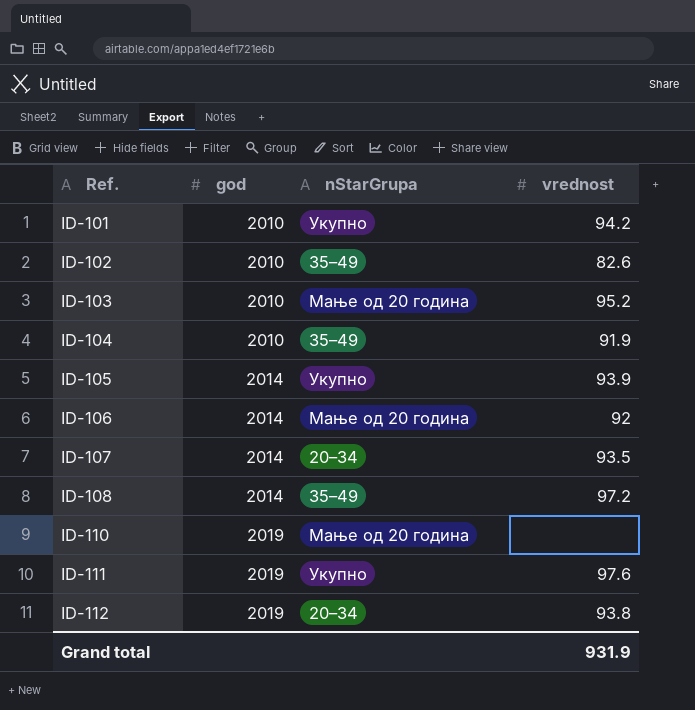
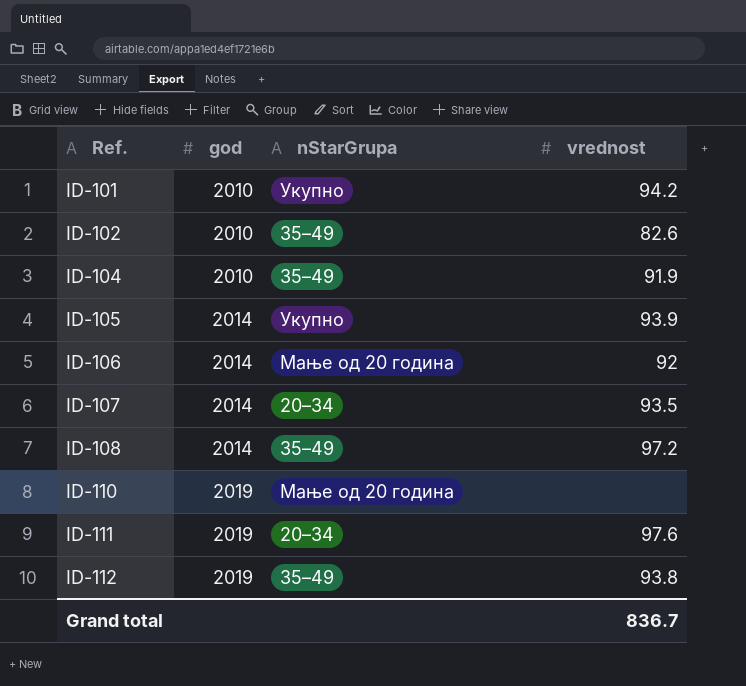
row ID-103: 2010 | Мање од 20 година | 95.2 -> none
ID-111 | nStarGrupa: Укупно -> 20–34
ID-112 | nStarGrupa: 20–34 -> 35–49
Grand total | vrednost: 931.9 -> 836.7

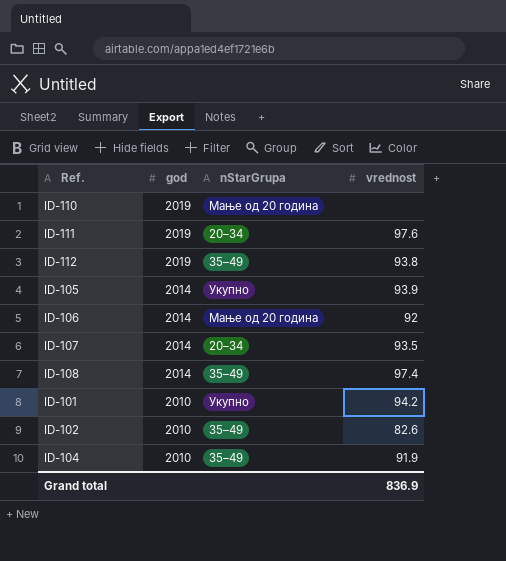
row order: Ref. ascending -> god descending
ID-108 | vrednost: 97.2 -> 97.4
Grand total | vrednost: 836.7 -> 836.9

